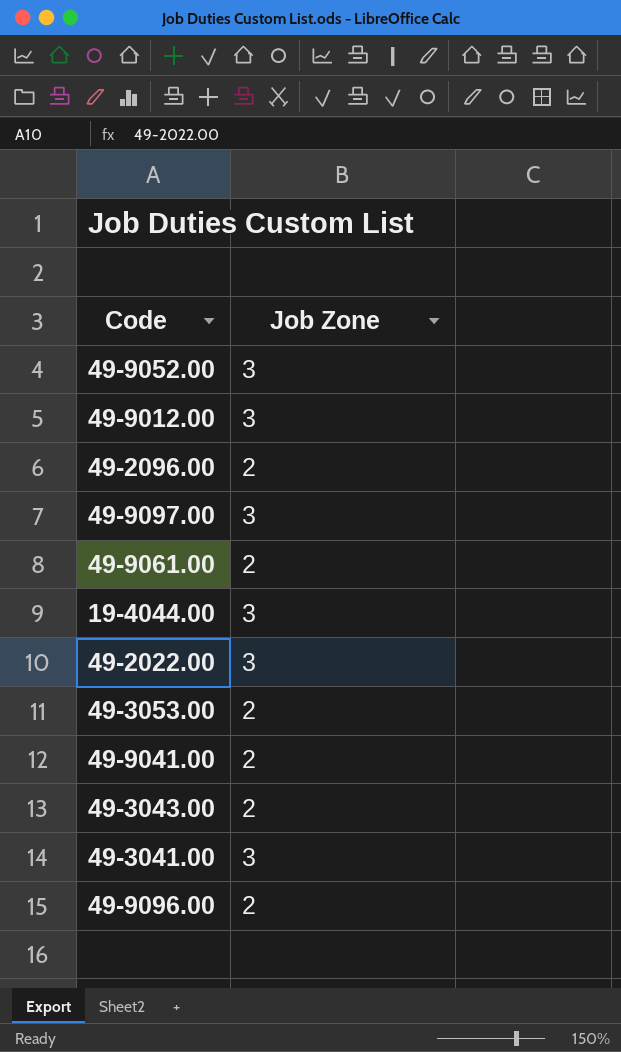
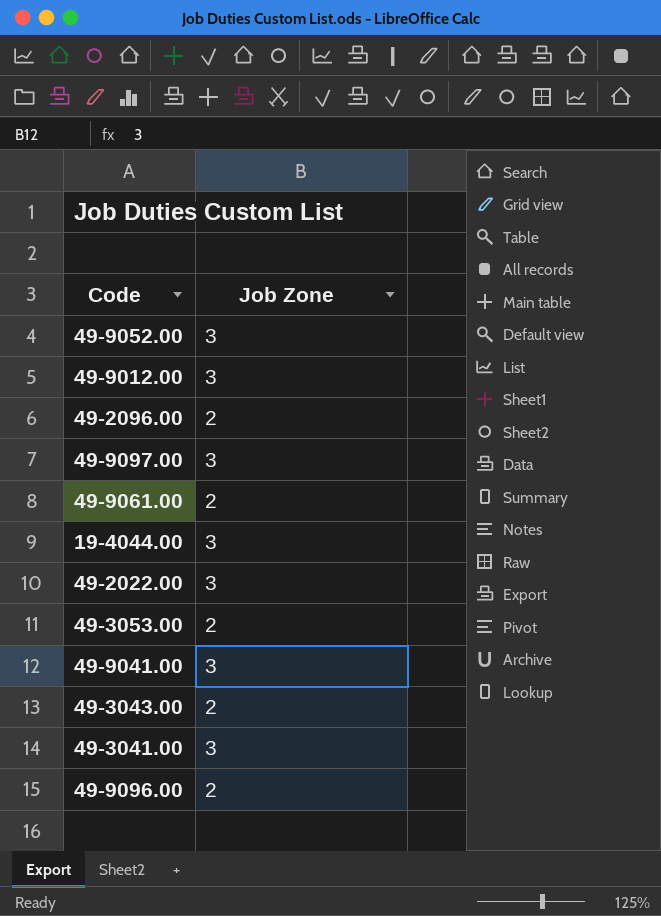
49-9041.00 | Job Zone: 2 -> 3

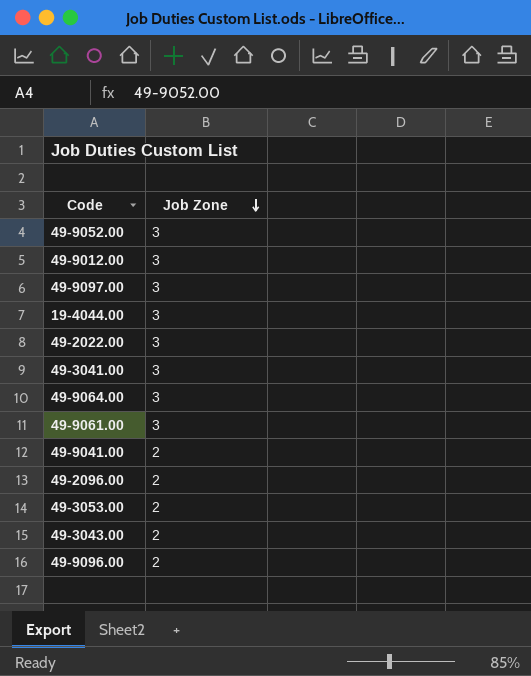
row order: none -> Job Zone descending
row 49-9064.00: none -> 3
49-9061.00 | Job Zone: 2 -> 3
49-9041.00 | Job Zone: 3 -> 2

